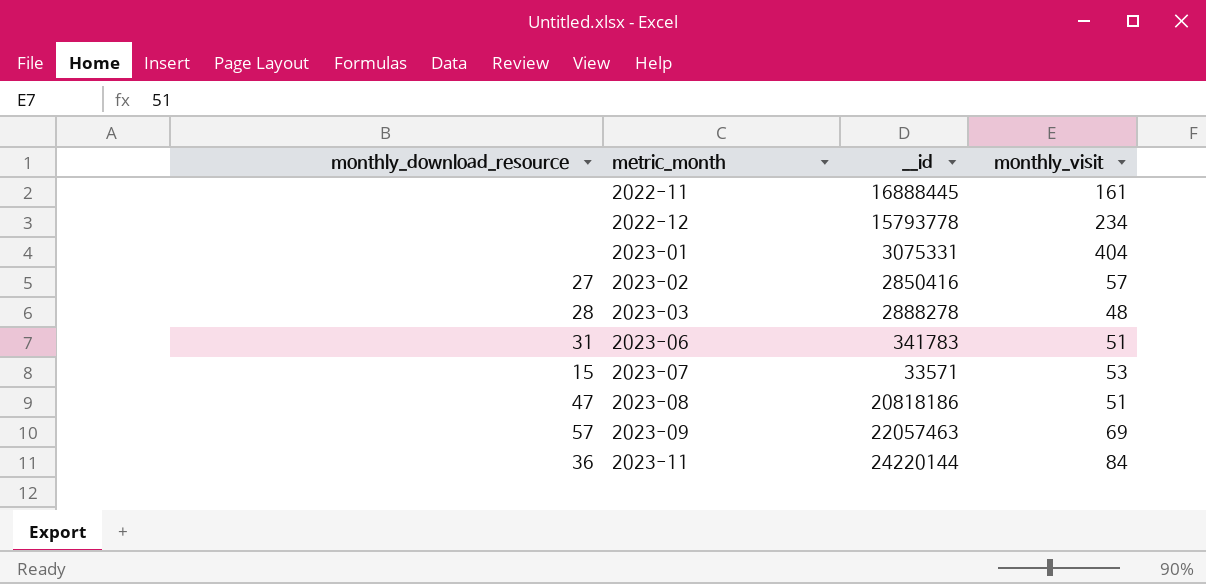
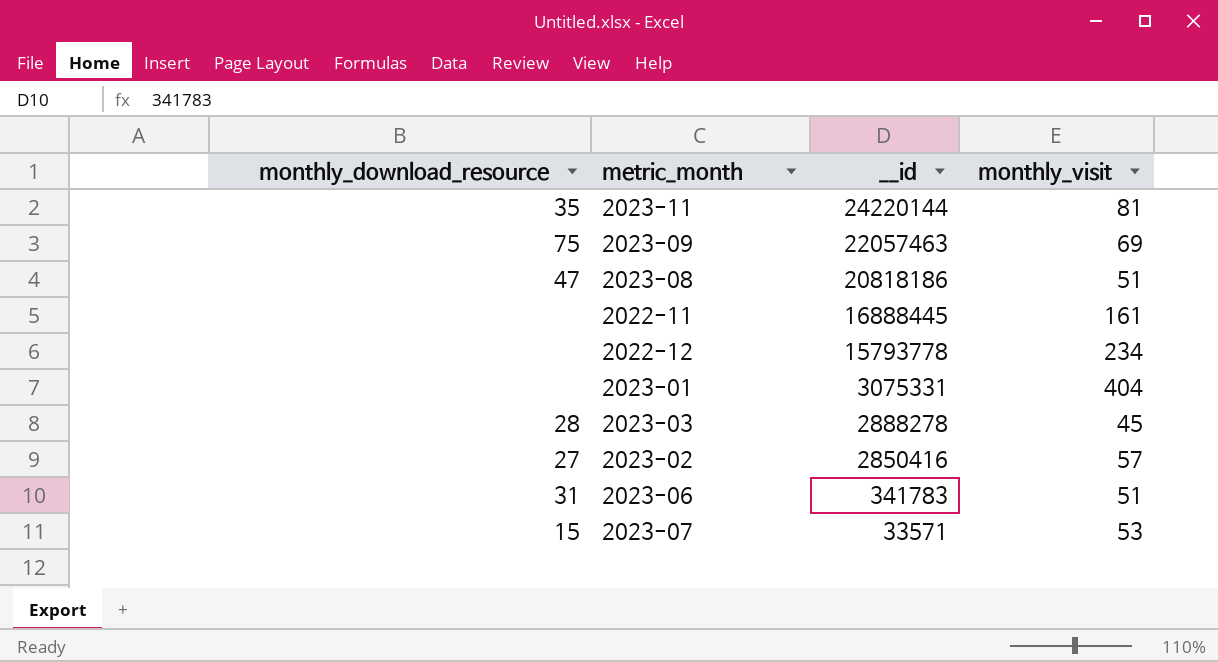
row order: metric_month ascending -> __id descending
2023-11 | monthly_download_resource: 36 -> 35
2023-11 | monthly_visit: 84 -> 81
2023-09 | monthly_download_resource: 57 -> 75
2023-03 | monthly_visit: 48 -> 45

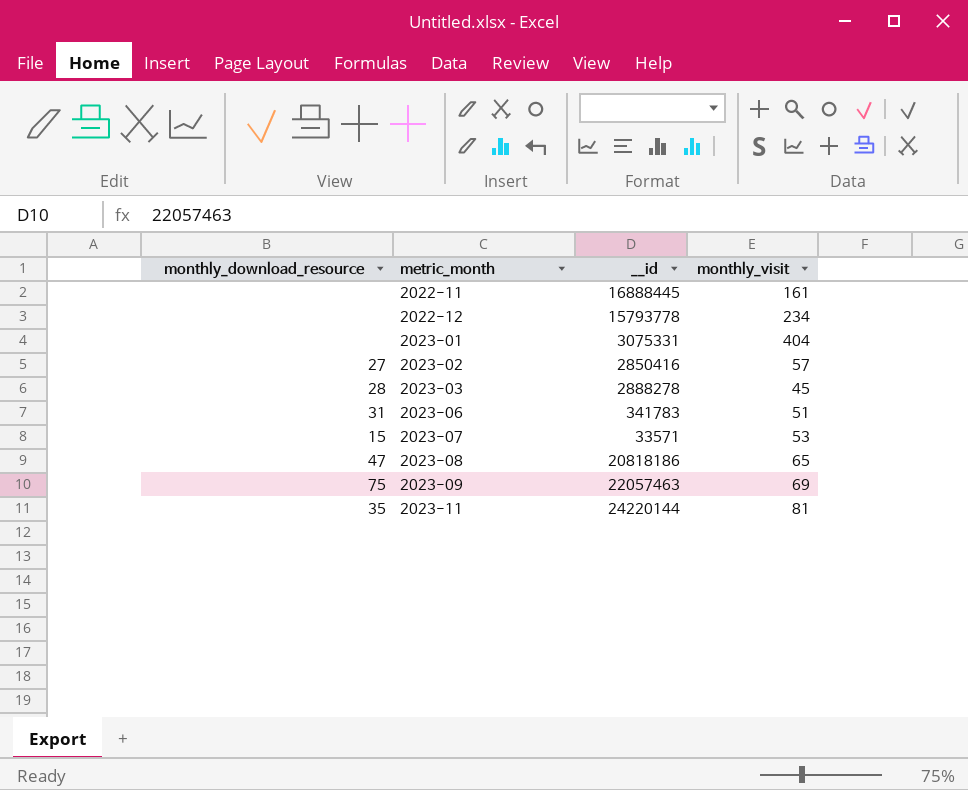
row order: __id descending -> metric_month ascending
2023-08 | monthly_visit: 51 -> 65

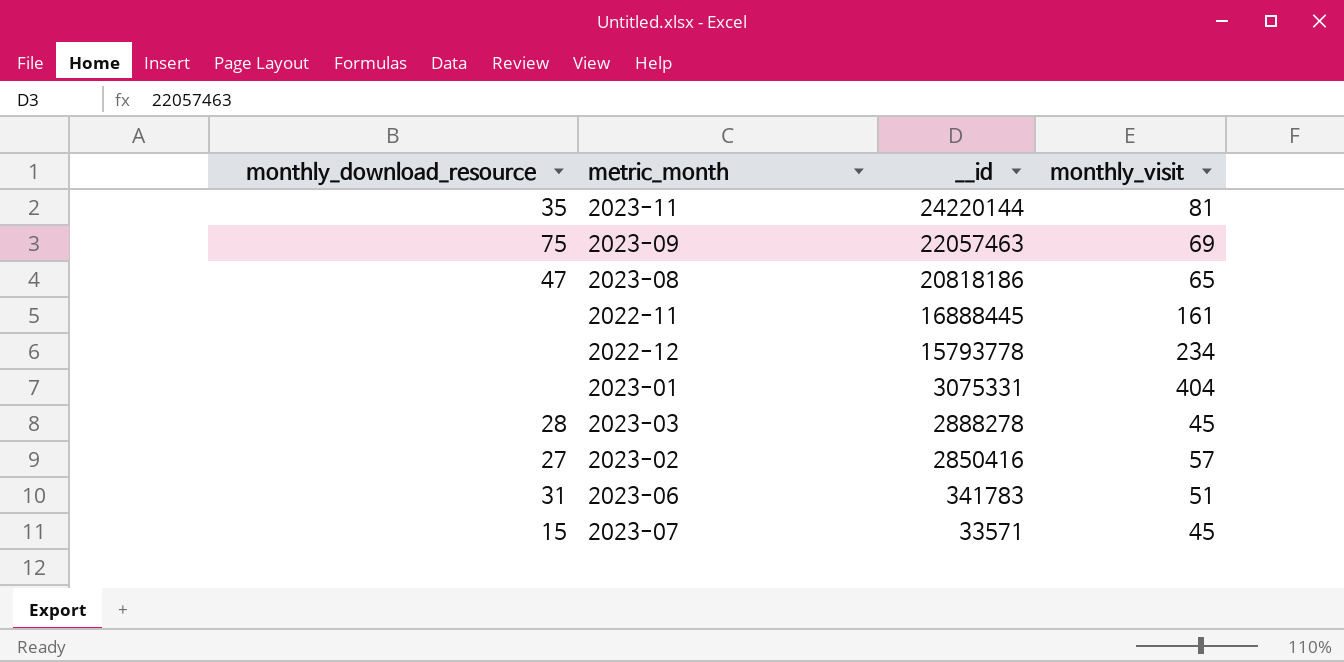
row order: metric_month ascending -> __id descending
2023-07 | monthly_visit: 53 -> 45

